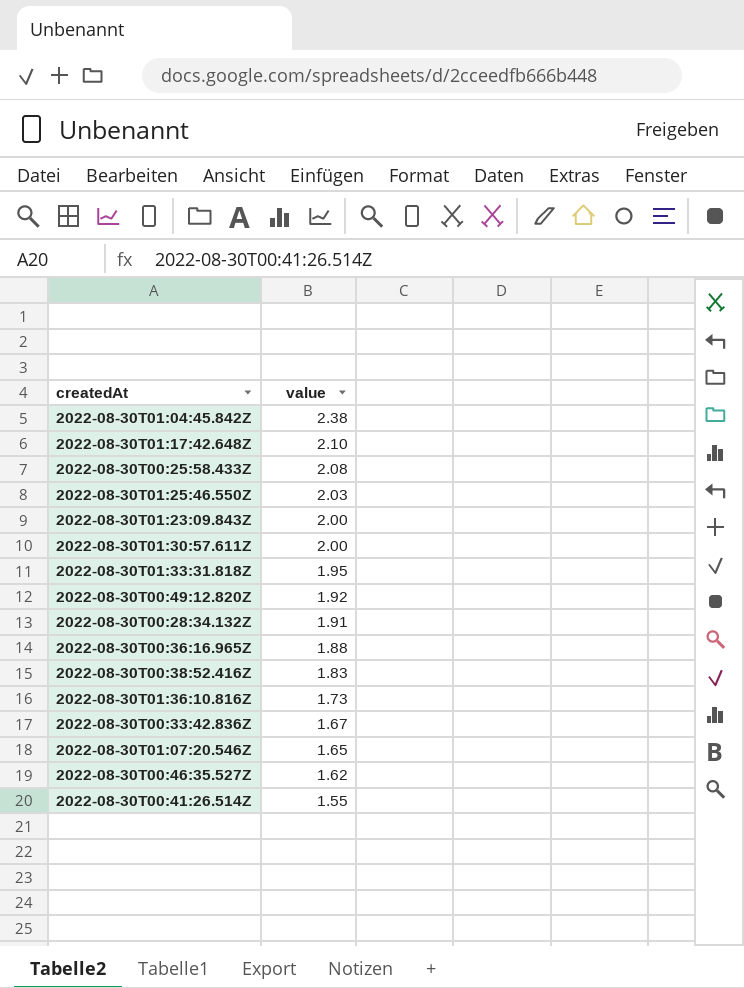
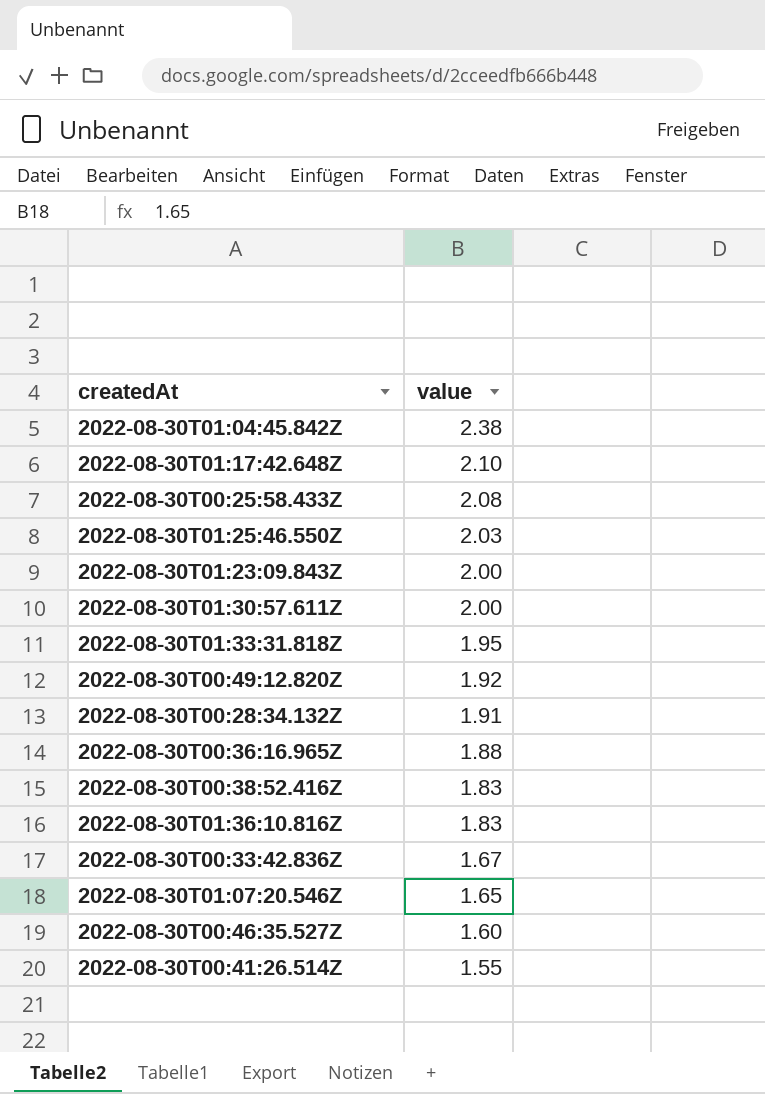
2022-08-30T01:36:10.816Z | value: 1.73 -> 1.83
2022-08-30T00:46:35.527Z | value: 1.62 -> 1.60

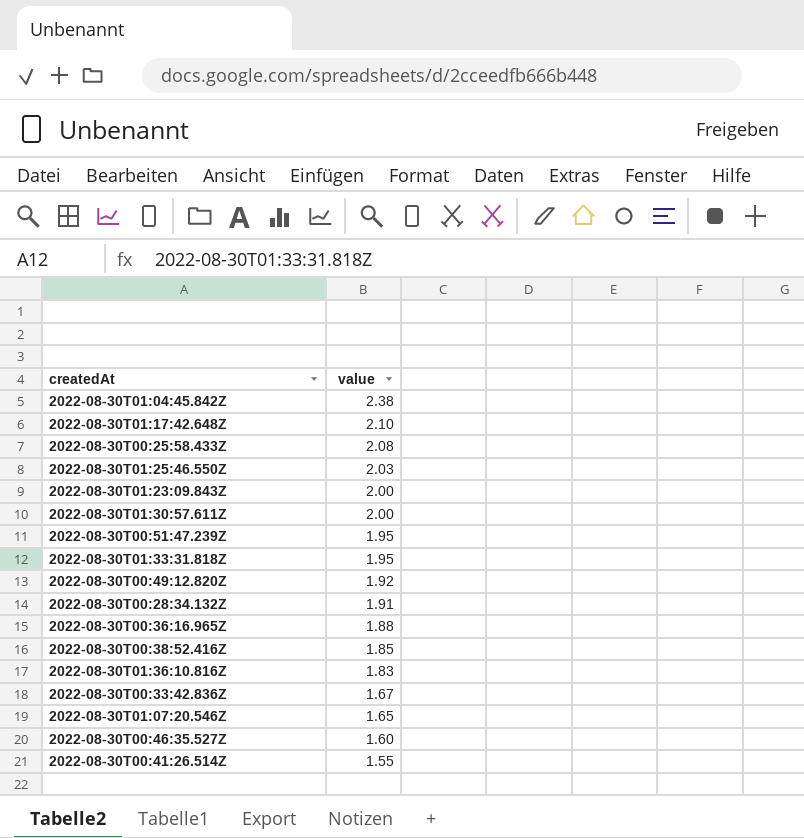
row 2022-08-30T00:51:47.239Z: none -> 1.95
2022-08-30T00:38:52.416Z | value: 1.83 -> 1.85

